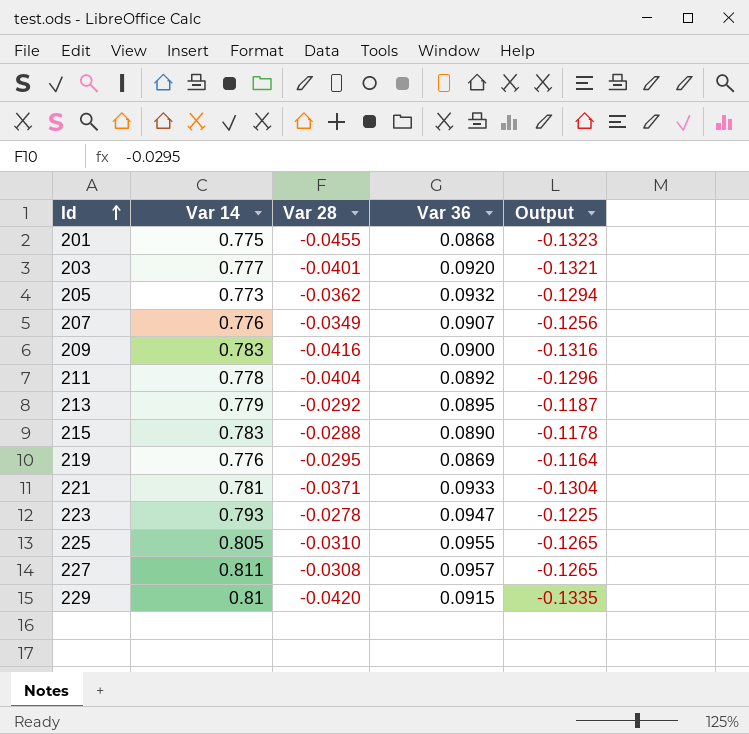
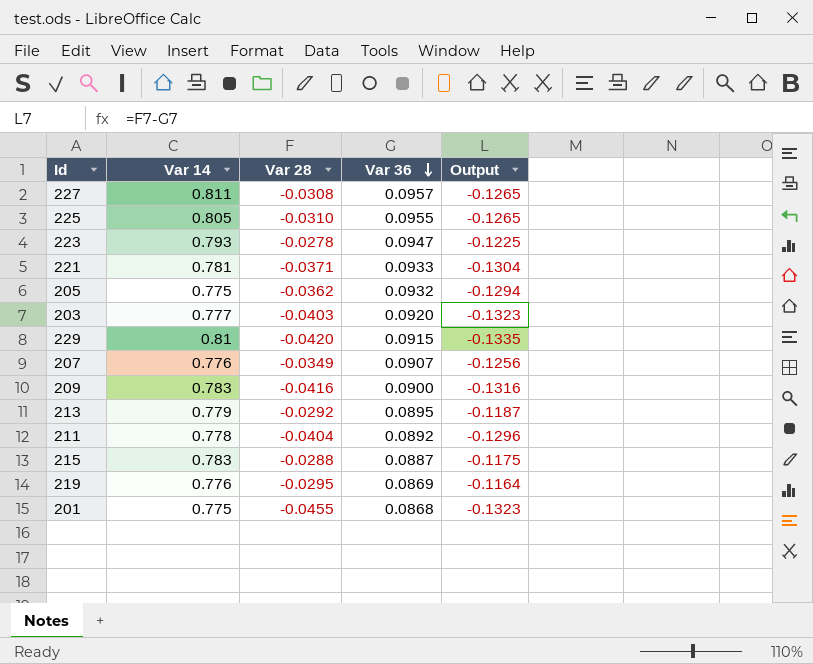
row order: Id ascending -> Var 36 descending
205 | Var 14: 0.773 -> 0.775
203 | Var 28: -0.0401 -> -0.0403
203 | Output: -0.1321 -> -0.1323
215 | Var 36: 0.0890 -> 0.0887
215 | Output: -0.1178 -> -0.1175

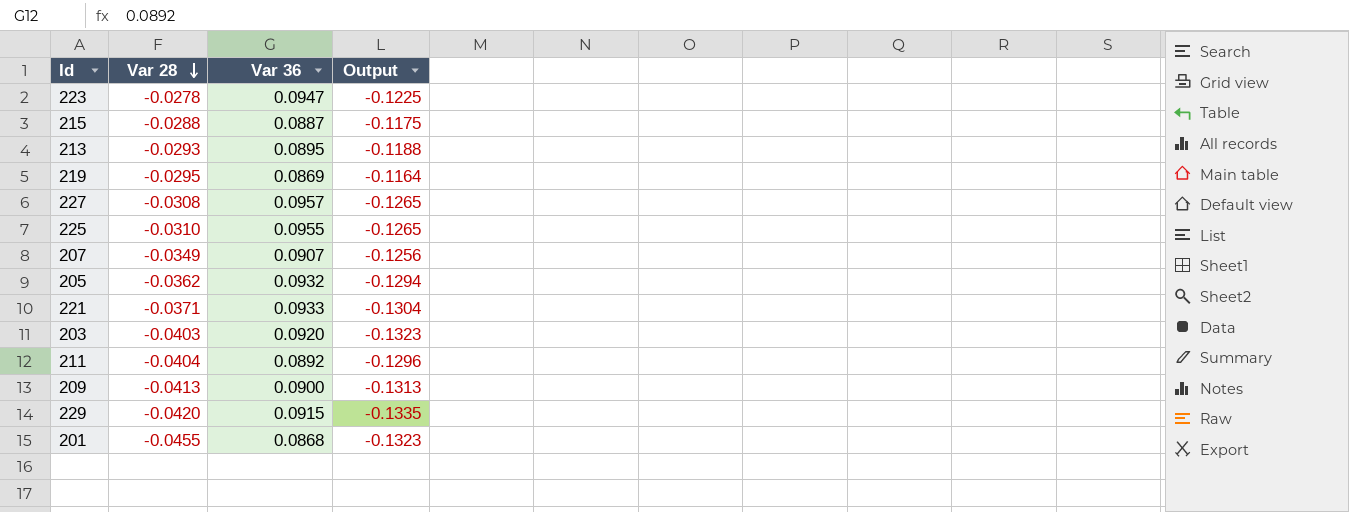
row order: Var 36 descending -> Var 28 descending
column Var 14 | position: 2 -> none
213 | Var 28: -0.0292 -> -0.0293
213 | Output: -0.1187 -> -0.1188
209 | Var 28: -0.0416 -> -0.0413
209 | Output: -0.1316 -> -0.1313

